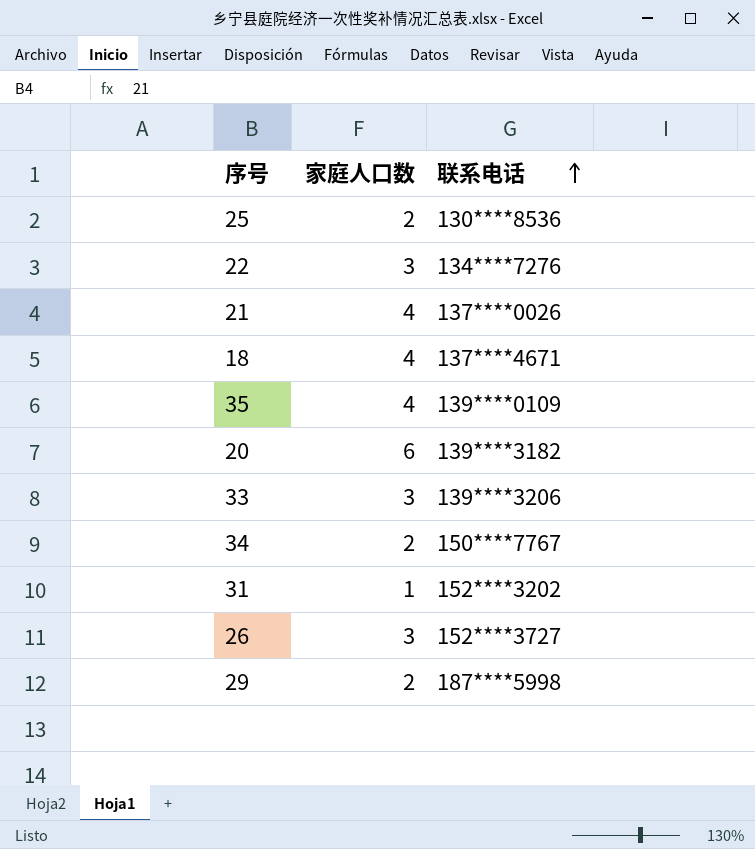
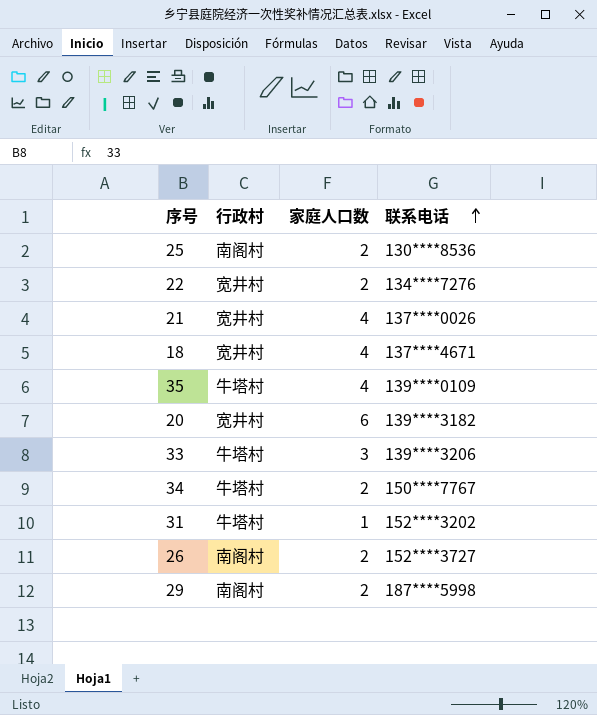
column 行政村 | position: none -> 2
22 | 家庭人口数: 3 -> 2
26 | 家庭人口数: 3 -> 2

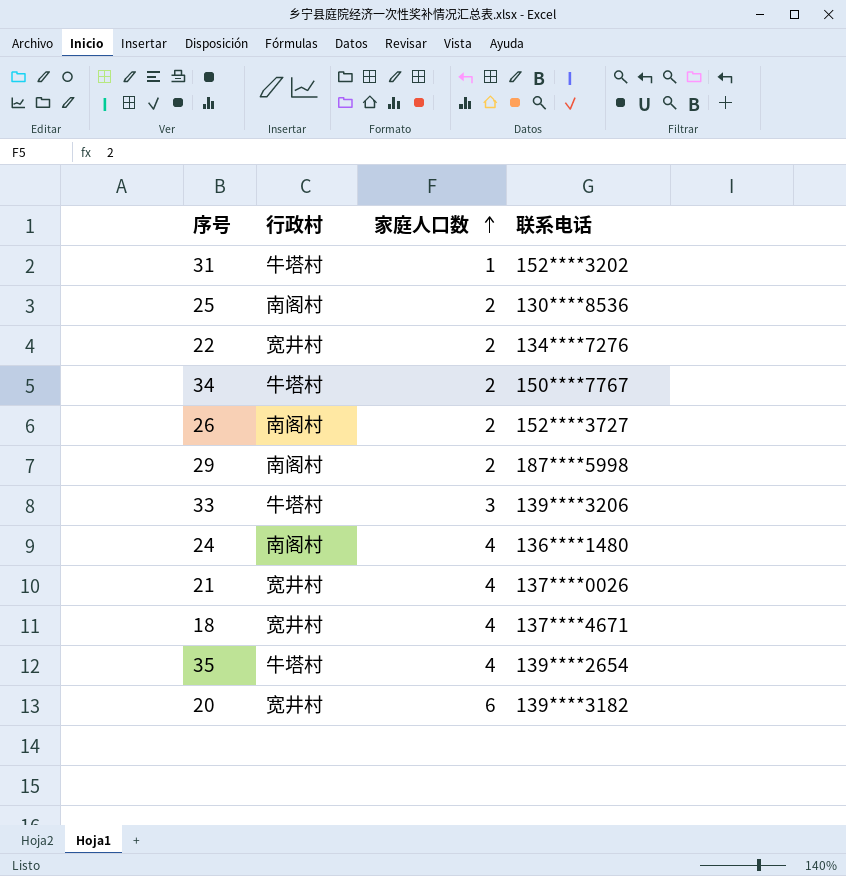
row order: 联系电话 ascending -> 家庭人口数 ascending
row 24: none -> 南阁村 | 4 | 136****1480
35 | 联系电话: 139****0109 -> 139****2654

